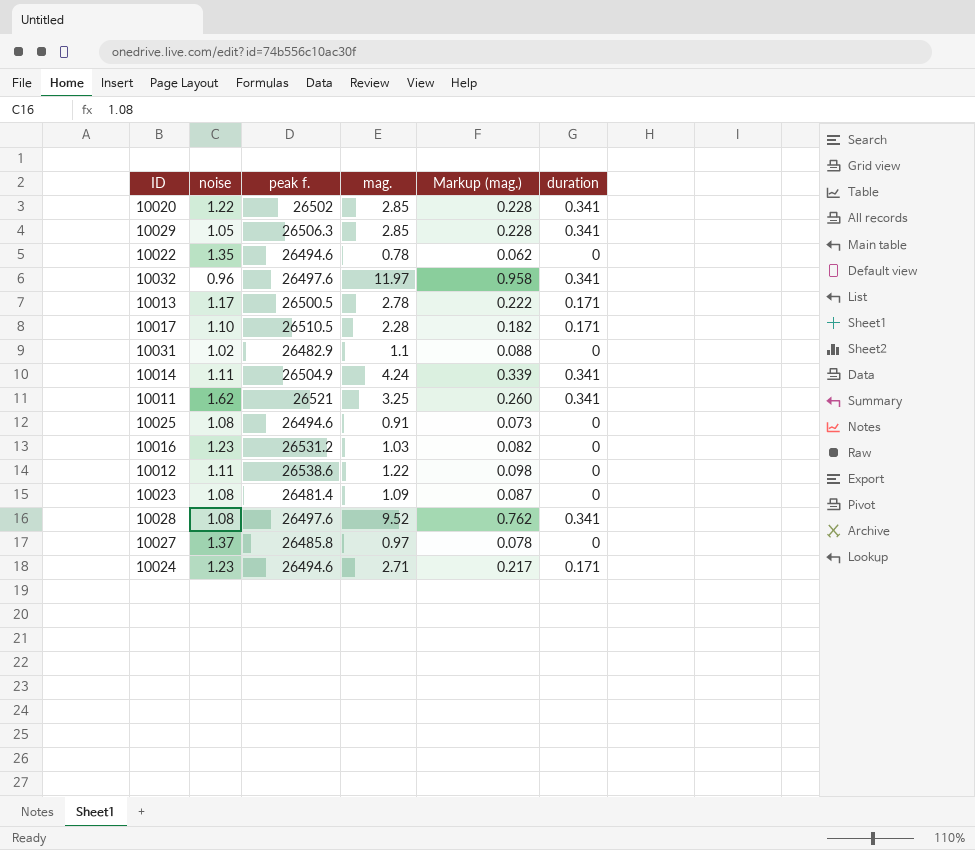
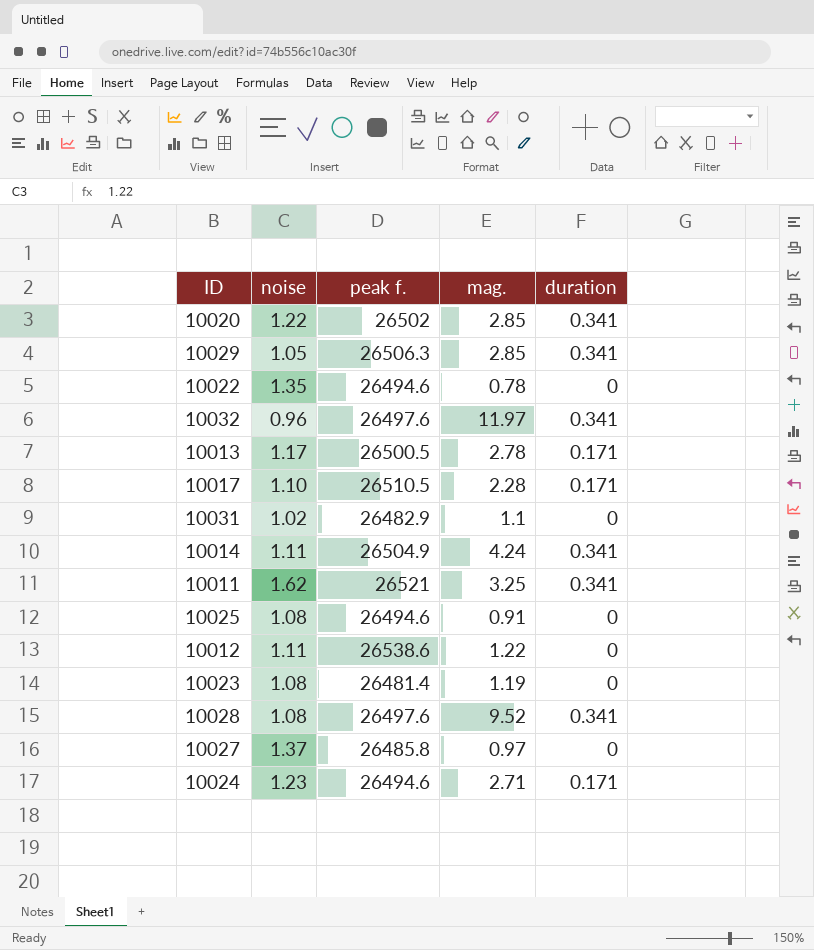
column Markup (mag.) | formula: [mag.] * 0.08 -> none
row 10016: 1.23 | 26531.2 | 1.03 | 0.082 | 0 -> none
10023 | mag.: 1.09 -> 1.19

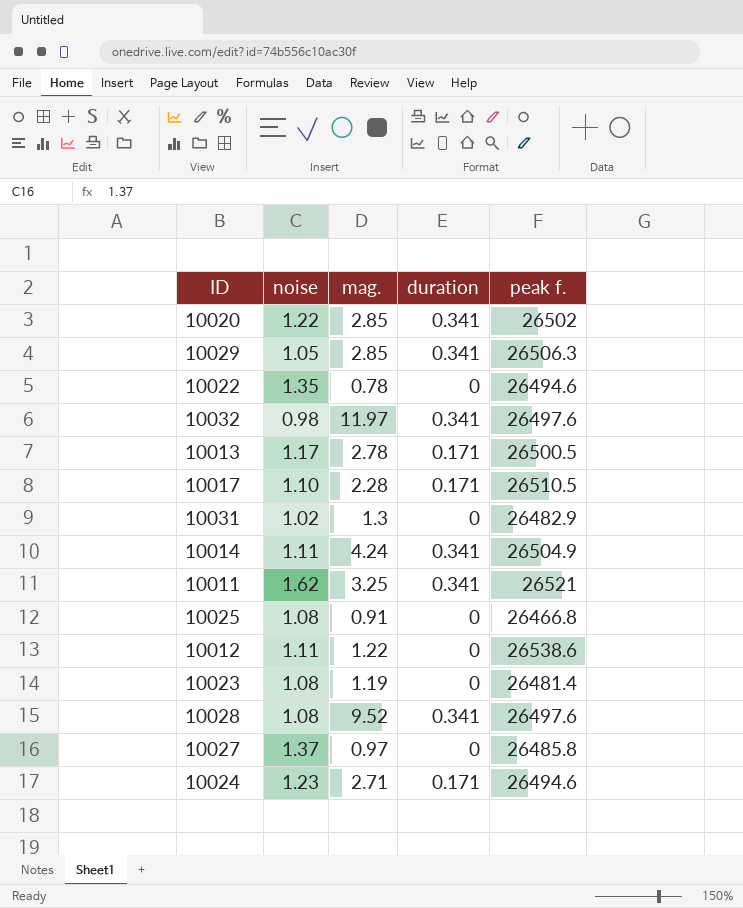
column peak f. | position: 3 -> 5
10032 | noise: 0.96 -> 0.98
10031 | mag.: 1.1 -> 1.3
10025 | peak f.: 26494.6 -> 26466.8

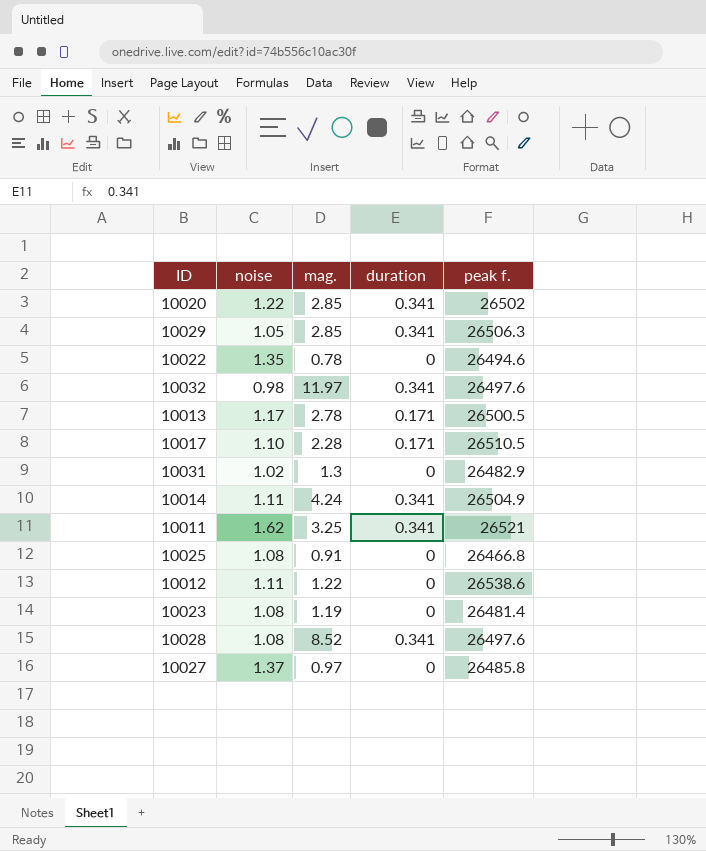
row 10024: 1.23 | 2.71 | 0.171 | 26494.6 -> none
10028 | mag.: 9.52 -> 8.52

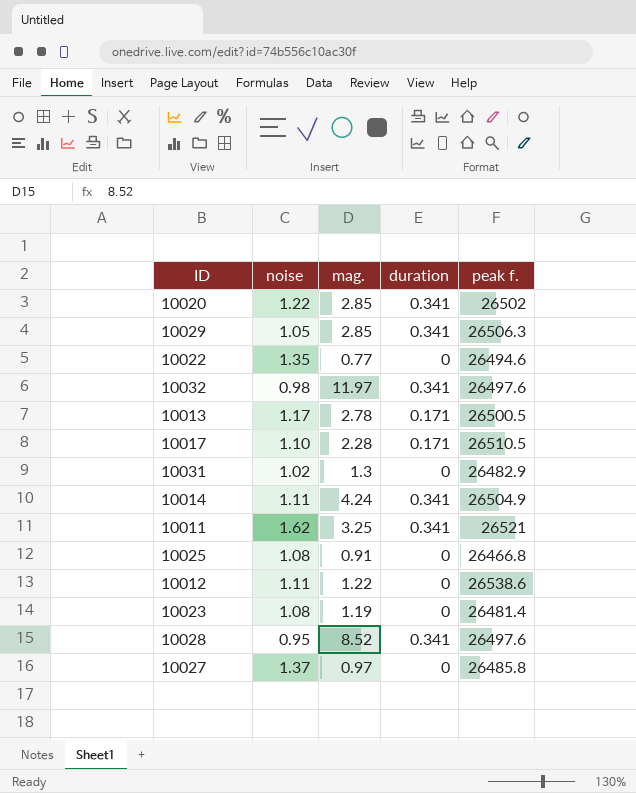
10022 | mag.: 0.78 -> 0.77
10028 | noise: 1.08 -> 0.95

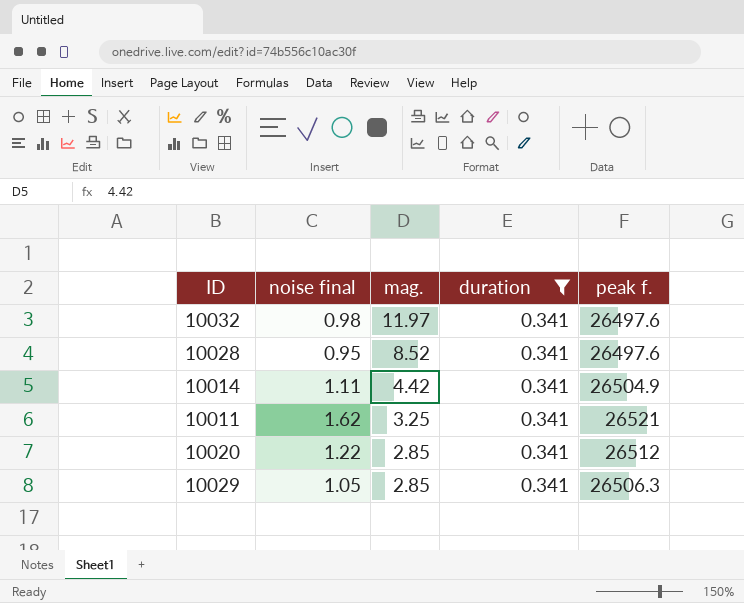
filter: none -> duration = 0.341
row order: none -> mag. descending
column name: noise -> noise final
10014 | mag.: 4.24 -> 4.42
10020 | peak f.: 26502 -> 26512

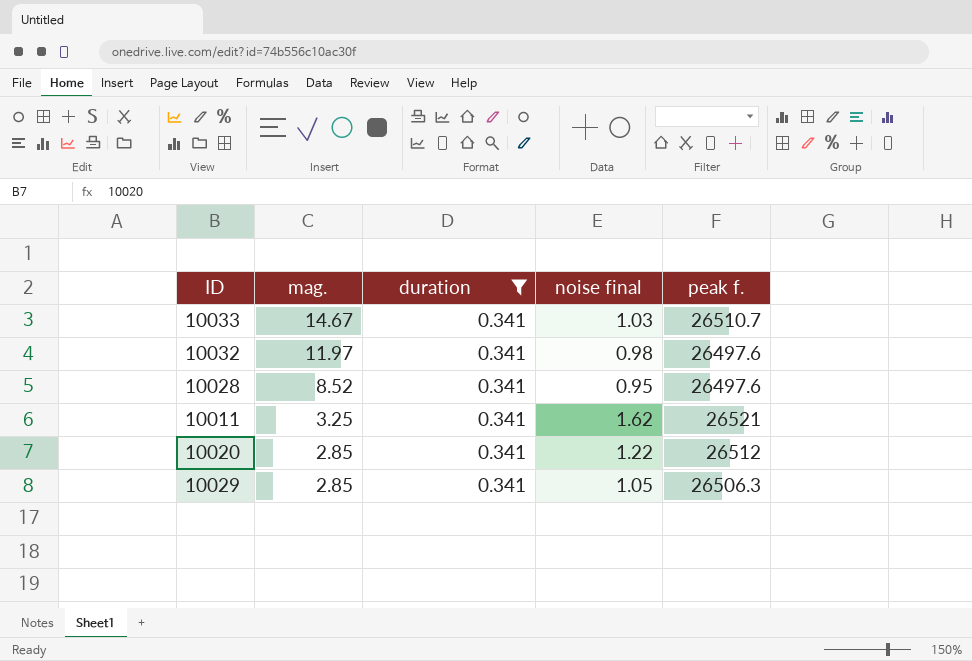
column noise final | position: 2 -> 4
row 10014: 1.11 | 4.42 | 0.341 | 26504.9 -> none
row 10033: none -> 14.67 | 0.341 | 1.03 | 26510.7

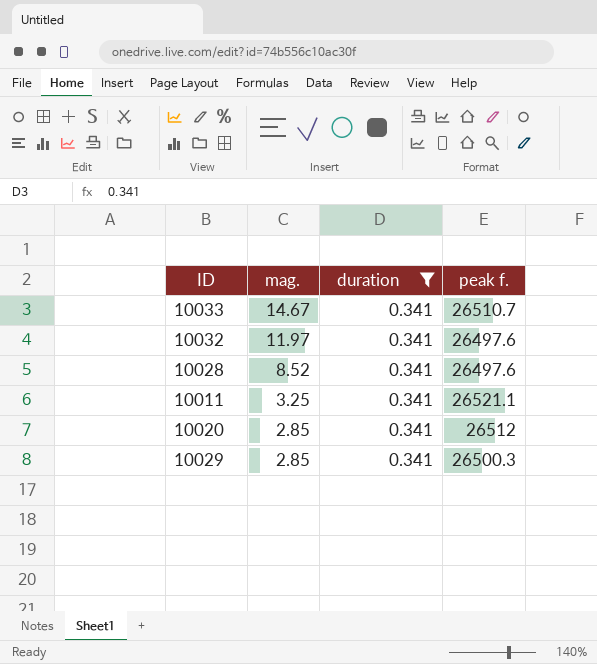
column noise final | position: 4 -> none
10011 | peak f.: 26521 -> 26521.1
10029 | peak f.: 26506.3 -> 26500.3

